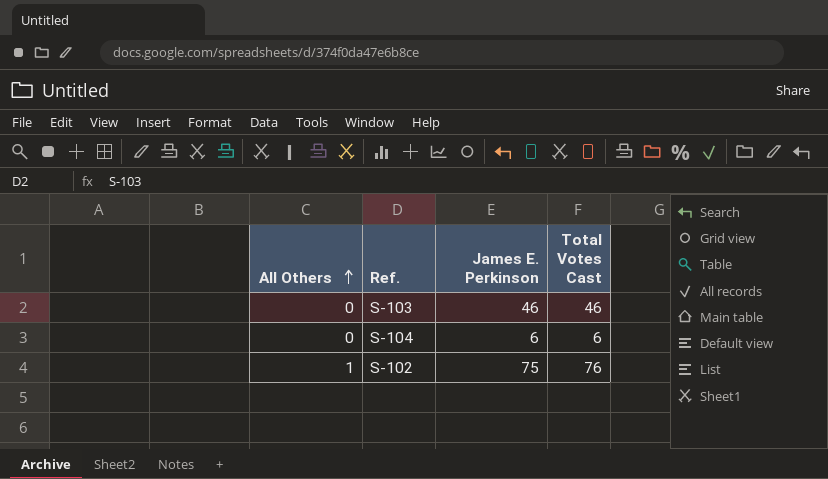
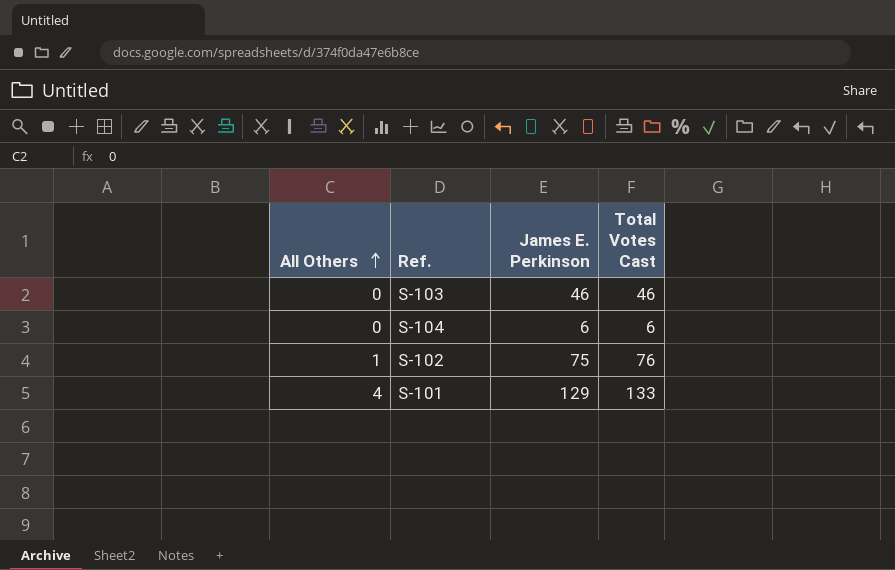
row S-101: none -> 4 | 129 | 133

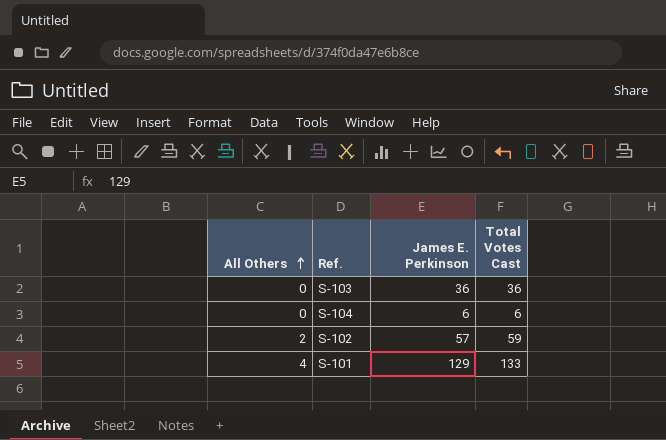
S-103 | James E. Perkinson: 46 -> 36
S-103 | Total Votes Cast: 46 -> 36
S-102 | All Others: 1 -> 2
S-102 | James E. Perkinson: 75 -> 57
S-102 | Total Votes Cast: 76 -> 59

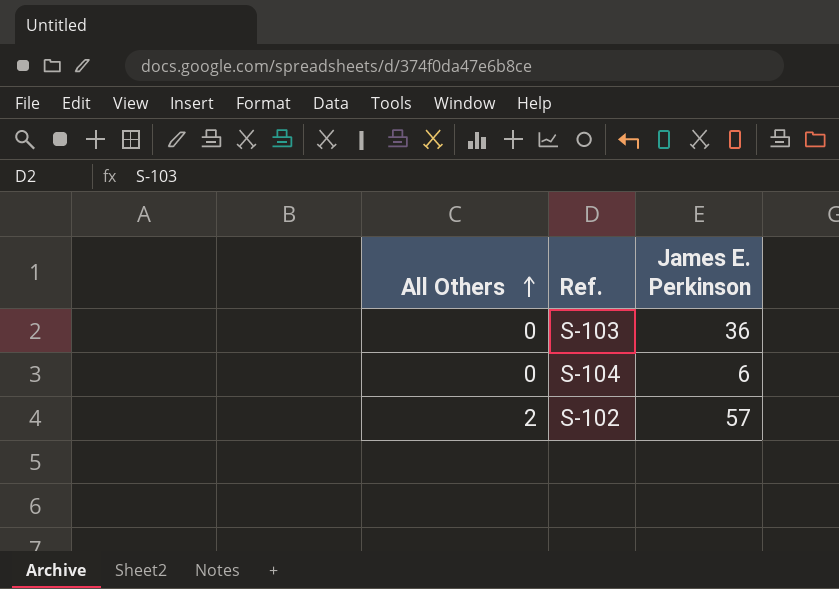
column Total Votes Cast | formula: [All Others] + [James E. Perkinson] -> none
row S-101: 4 | 129 | 133 -> none

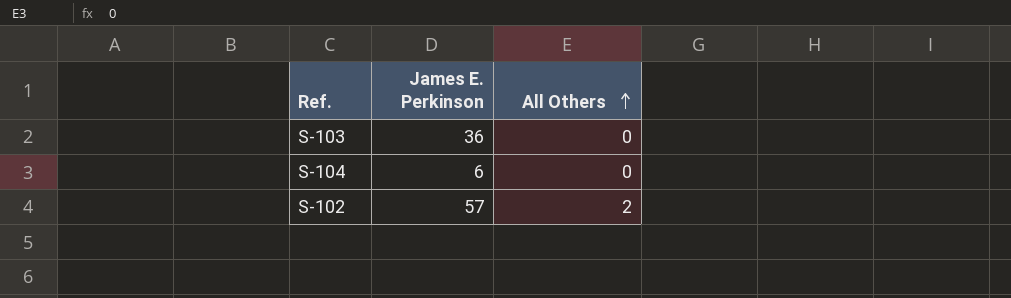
column All Others | position: 1 -> 3

